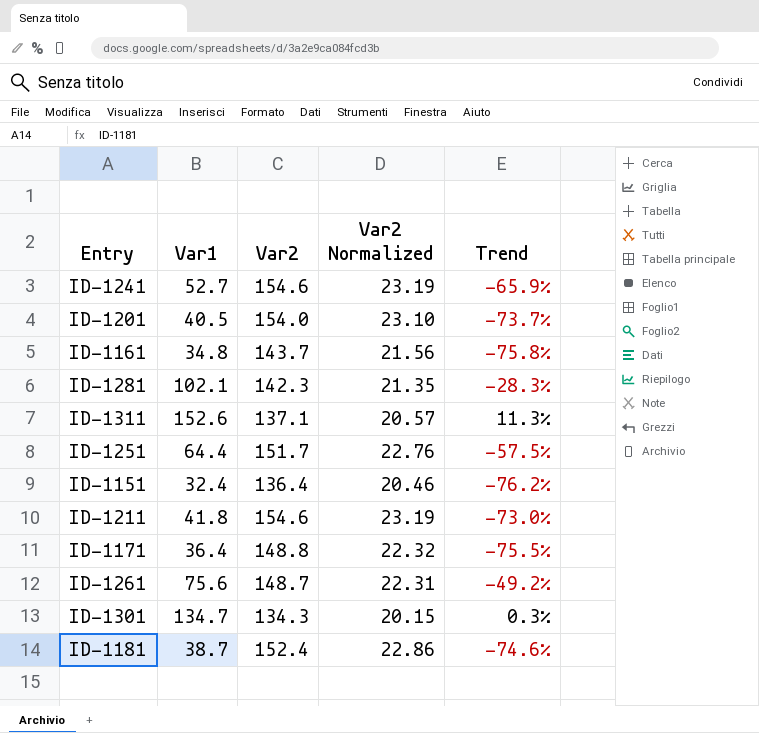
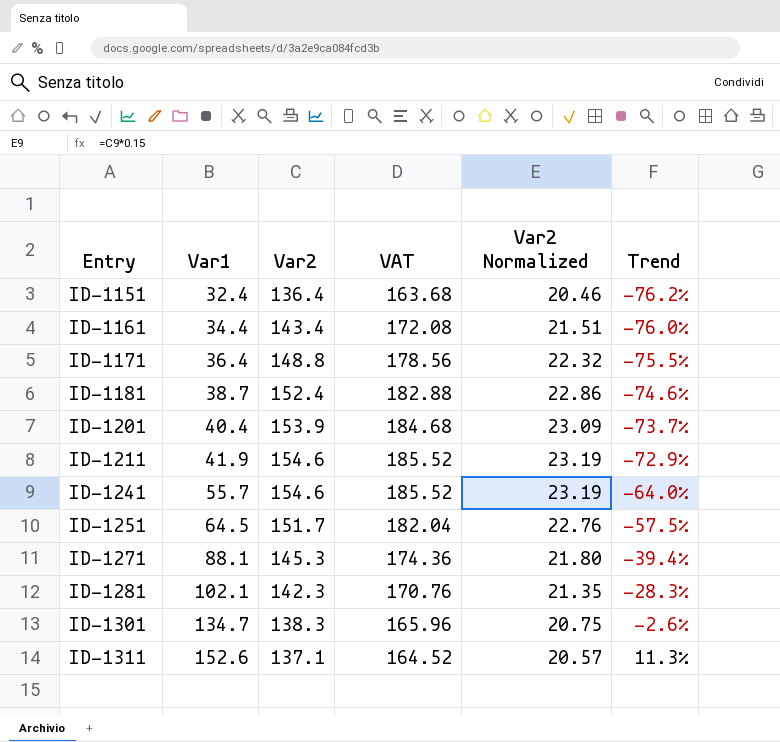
row order: none -> Entry ascending
column VAT | formula: none -> [Var2] * 1.2
row ID-1261: 75.6 | 148.7 | 22.31 | -49.2% -> none
ID-1161 | Var1: 34.8 -> 34.4
ID-1161 | Var2: 143.7 -> 143.4
ID-1161 | Var2 Normalized: 21.56 -> 21.51
ID-1161 | Trend: -75.8% -> -76.0%
ID-1201 | Var1: 40.5 -> 40.4
ID-1201 | Var2: 154.0 -> 153.9
ID-1201 | Var2 Normalized: 23.10 -> 23.09
ID-1211 | Var1: 41.8 -> 41.9
ID-1211 | Trend: -73.0% -> -72.9%
ID-1241 | Var1: 52.7 -> 55.7
ID-1241 | Trend: -65.9% -> -64.0%
ID-1251 | Var1: 64.4 -> 64.5
row ID-1271: none -> 88.1 | 145.3 | 174.36 | 21.80 | -39.4%
ID-1301 | Var2: 134.3 -> 138.3
ID-1301 | Var2 Normalized: 20.15 -> 20.75
ID-1301 | Trend: 0.3% -> -2.6%

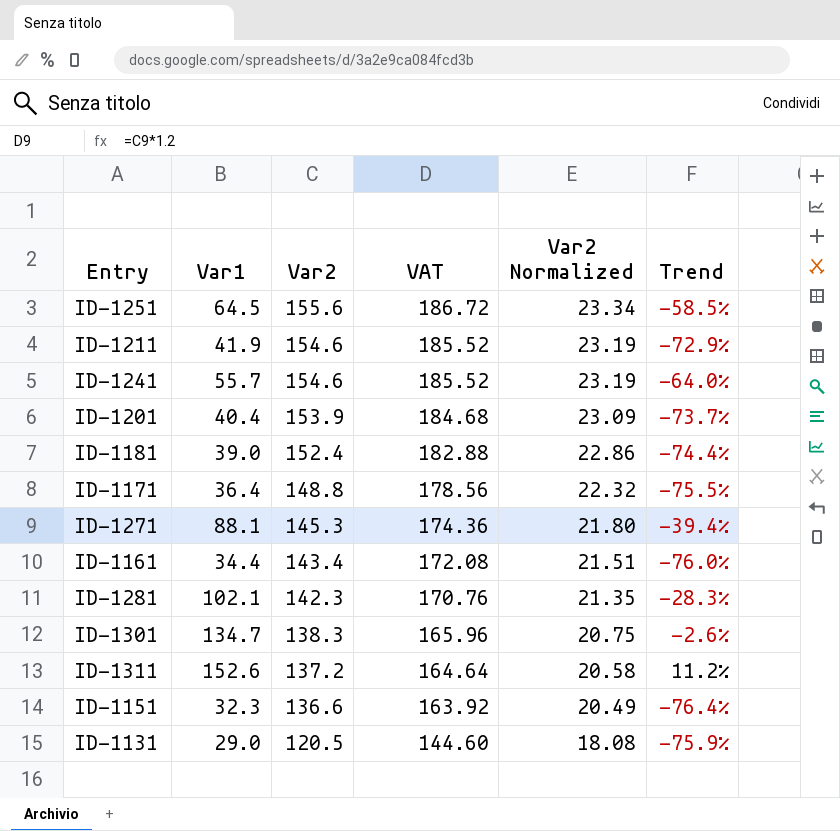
row order: Entry ascending -> Var2 descending
ID-1251 | Var2: 151.7 -> 155.6
ID-1251 | VAT: 182.04 -> 186.72
ID-1251 | Var2 Normalized: 22.76 -> 23.34
ID-1251 | Trend: -57.5% -> -58.5%
ID-1181 | Var1: 38.7 -> 39.0
ID-1181 | Trend: -74.6% -> -74.4%
ID-1311 | Var2: 137.1 -> 137.2
ID-1311 | VAT: 164.52 -> 164.64
ID-1311 | Var2 Normalized: 20.57 -> 20.58
ID-1311 | Trend: 11.3% -> 11.2%
ID-1151 | Var1: 32.4 -> 32.3
ID-1151 | Var2: 136.4 -> 136.6
ID-1151 | VAT: 163.68 -> 163.92
ID-1151 | Var2 Normalized: 20.46 -> 20.49
ID-1151 | Trend: -76.2% -> -76.4%
row ID-1131: none -> 29.0 | 120.5 | 144.60 | 18.08 | -75.9%

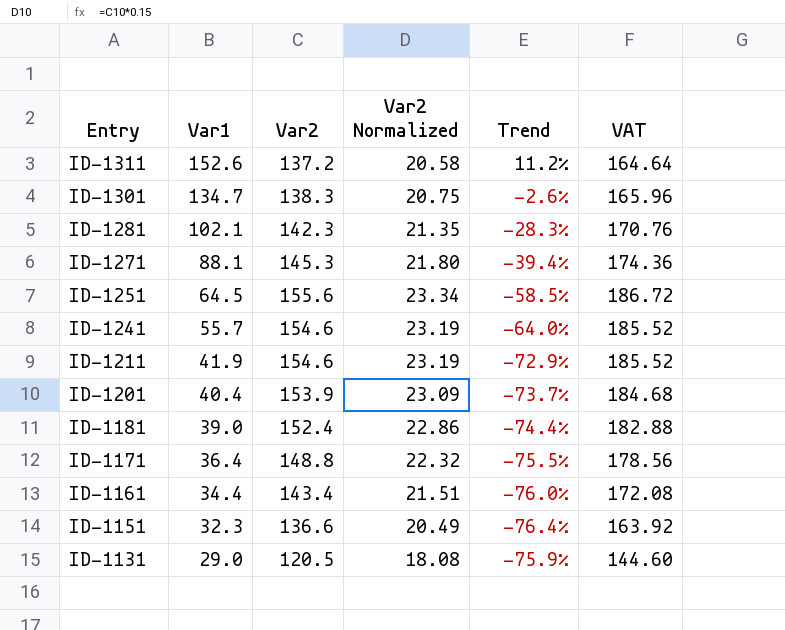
row order: Var2 descending -> Entry descending
column VAT | position: 4 -> 6

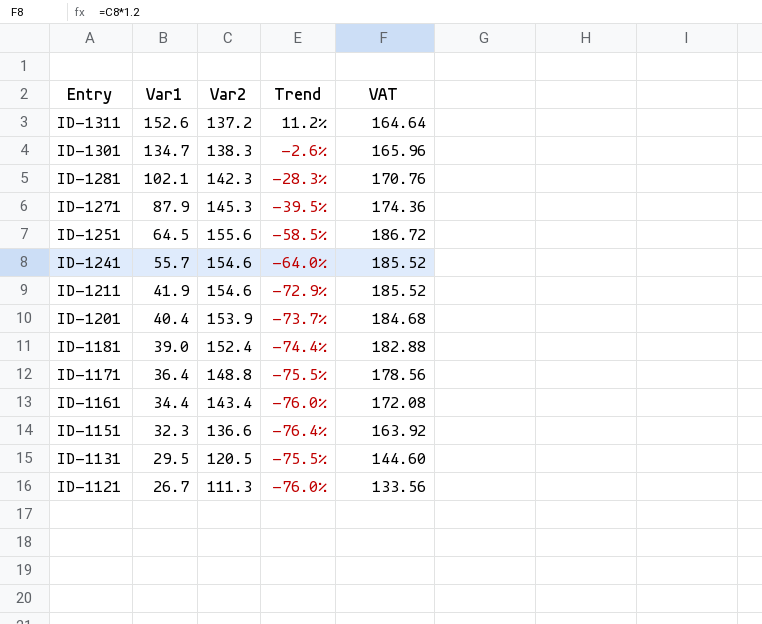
column Var2 Normalized | formula: [Var2] * 0.15 -> none
ID-1271 | Var1: 88.1 -> 87.9
ID-1271 | Trend: -39.4% -> -39.5%
ID-1131 | Var1: 29.0 -> 29.5
ID-1131 | Trend: -75.9% -> -75.5%
row ID-1121: none -> 26.7 | 111.3 | -76.0% | 133.56

